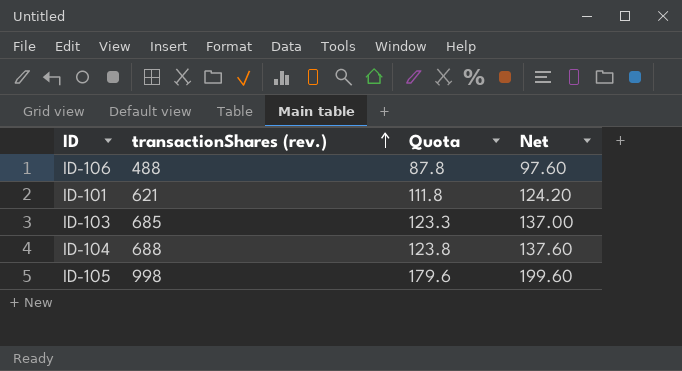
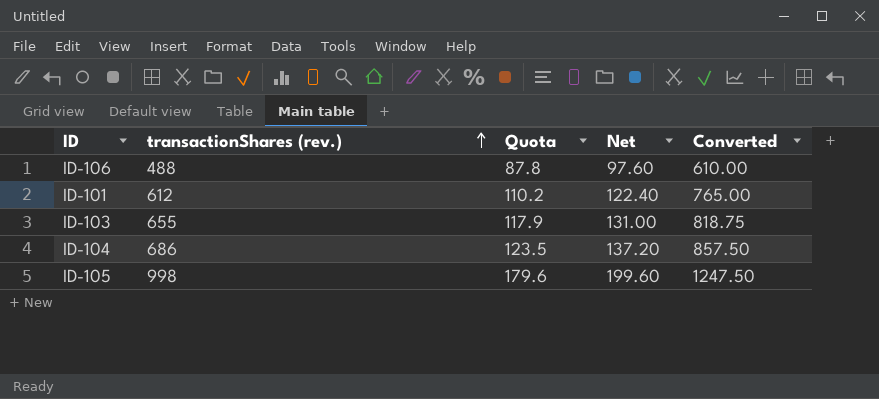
column Converted | formula: none -> [transactionShares (rev.)] * 1.25
ID-101 | transactionShares (rev.): 621 -> 612
ID-101 | Quota: 111.8 -> 110.2
ID-101 | Net: 124.20 -> 122.40
ID-103 | transactionShares (rev.): 685 -> 655
ID-103 | Quota: 123.3 -> 117.9
ID-103 | Net: 137.00 -> 131.00
ID-104 | transactionShares (rev.): 688 -> 686
ID-104 | Quota: 123.8 -> 123.5
ID-104 | Net: 137.60 -> 137.20

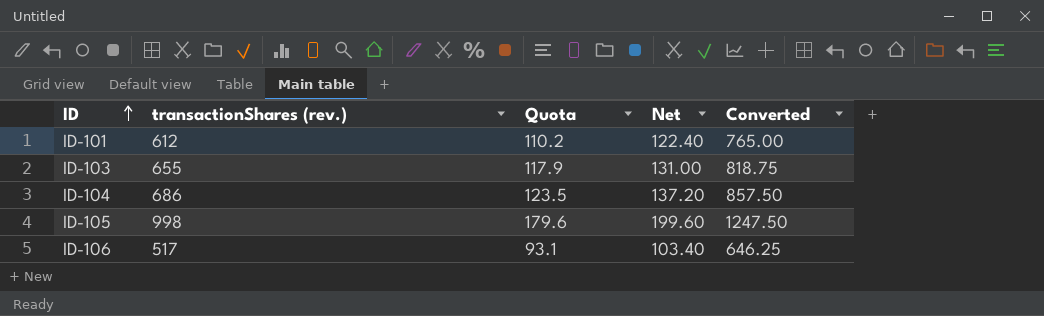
row order: transactionShares (rev.) ascending -> ID ascending
ID-106 | transactionShares (rev.): 488 -> 517
ID-106 | Quota: 87.8 -> 93.1
ID-106 | Net: 97.60 -> 103.40
ID-106 | Converted: 610.00 -> 646.25

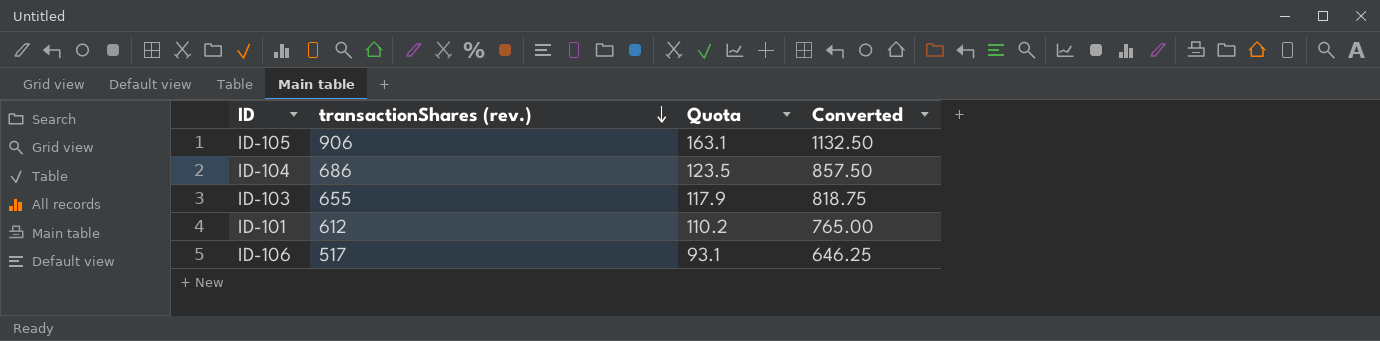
row order: ID ascending -> transactionShares (rev.) descending
column Net | formula: [transactionShares (rev.)] * 0.2 -> none
ID-105 | transactionShares (rev.): 998 -> 906
ID-105 | Quota: 179.6 -> 163.1
ID-105 | Converted: 1247.50 -> 1132.50

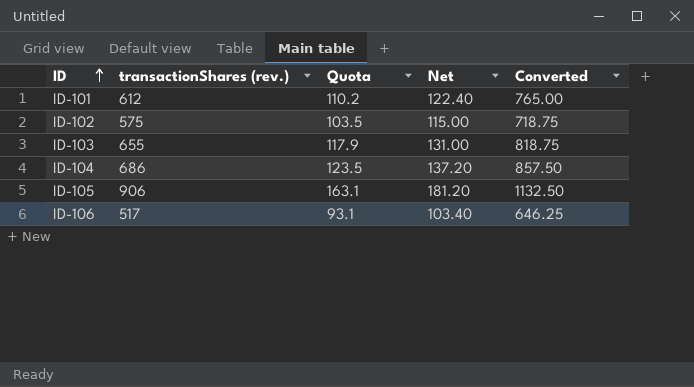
row order: transactionShares (rev.) descending -> ID ascending
column Net | formula: none -> [transactionShares (rev.)] * 0.2
row ID-102: none -> 575 | 103.5 | 115.00 | 718.75

